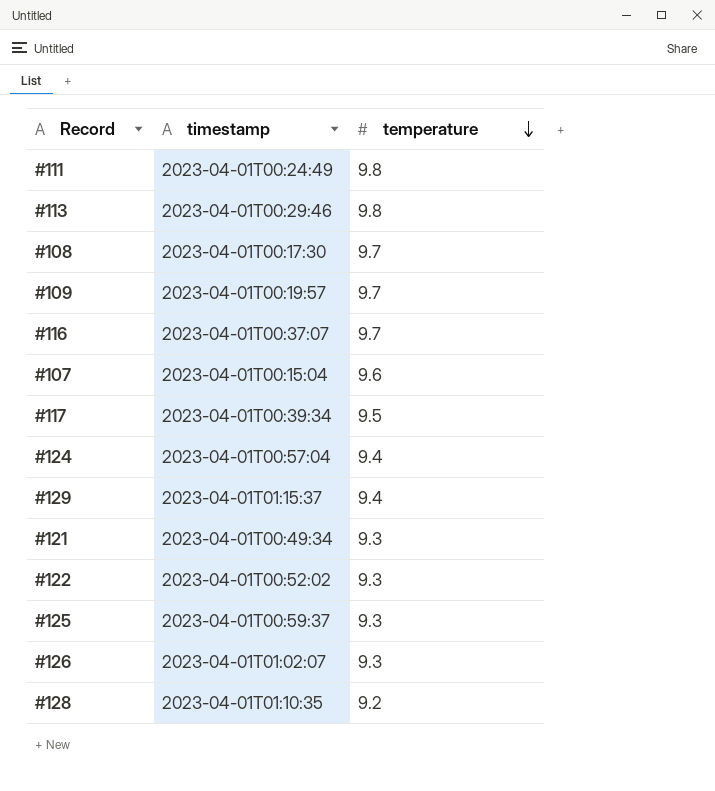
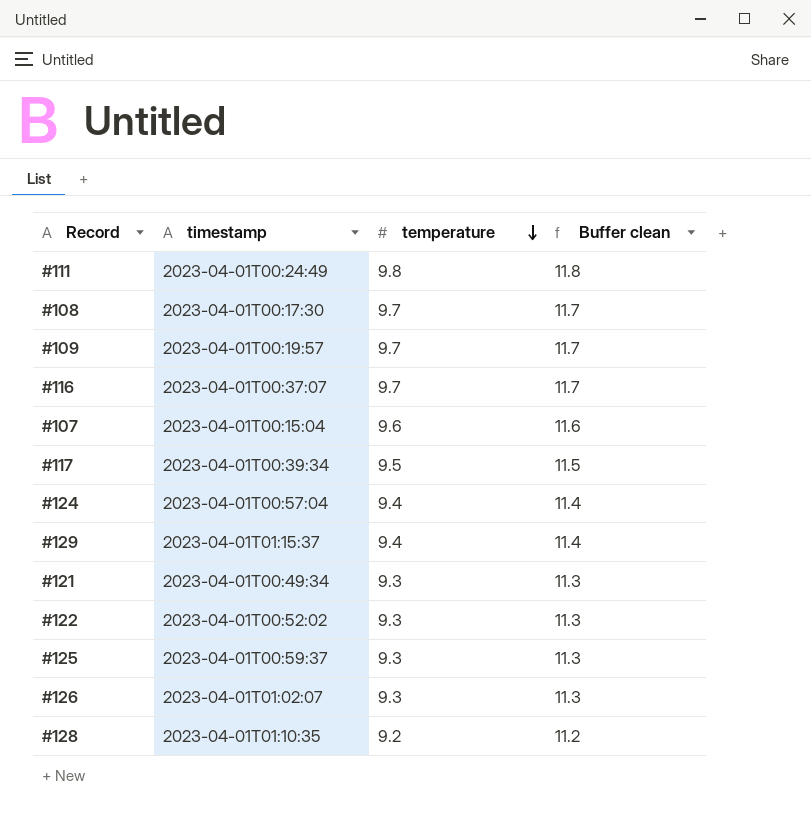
column Buffer clean | formula: none -> [temperature] + 2
row #113: 2023-04-01T00:29:46 | 9.8 -> none

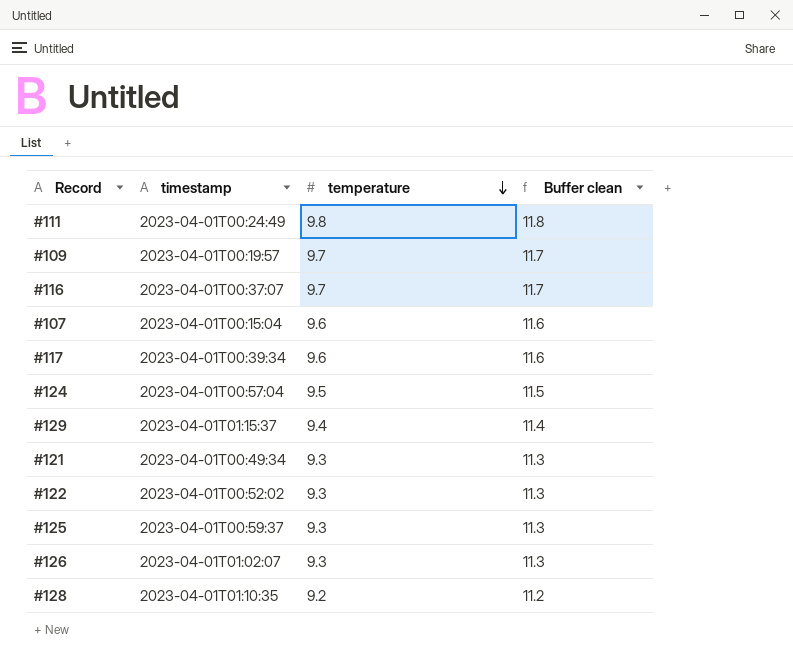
row #108: 2023-04-01T00:17:30 | 9.7 | 11.7 -> none
#117 | temperature: 9.5 -> 9.6
#117 | Buffer clean: 11.5 -> 11.6
#124 | temperature: 9.4 -> 9.5
#124 | Buffer clean: 11.4 -> 11.5

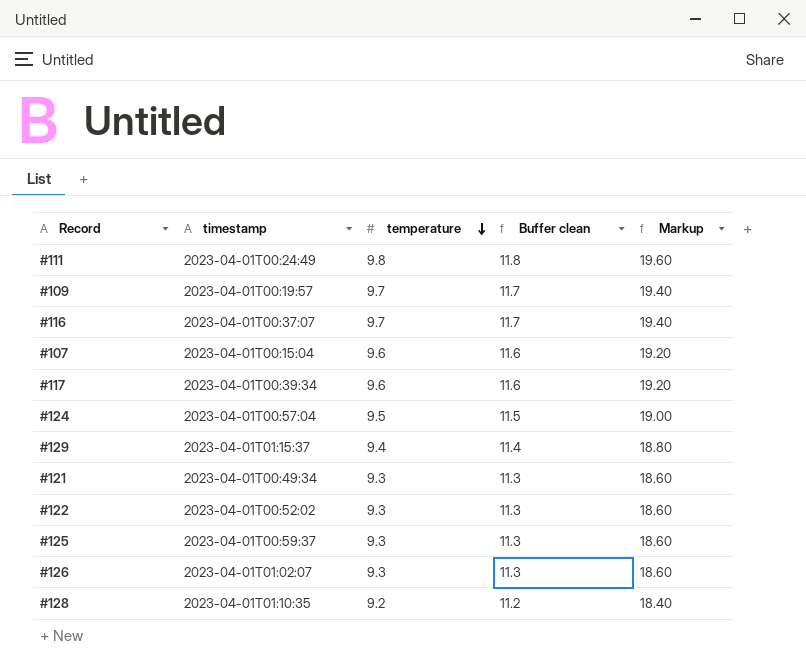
column Markup | formula: none -> [temperature] * 2

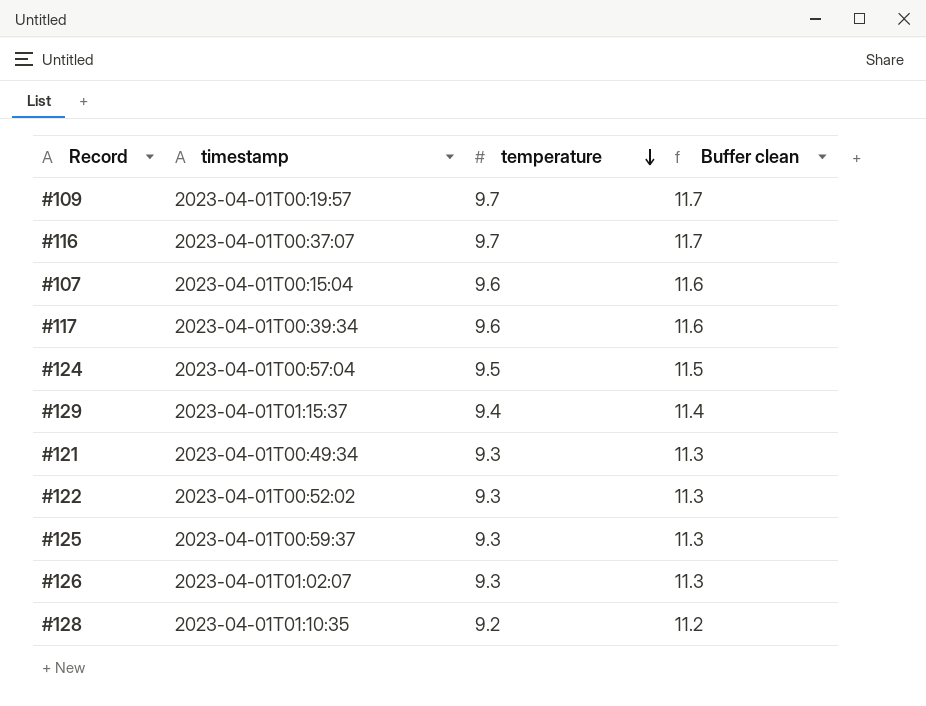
column Markup | formula: [temperature] * 2 -> none
row #111: 2023-04-01T00:24:49 | 9.8 | 11.8 | 19.60 -> none

